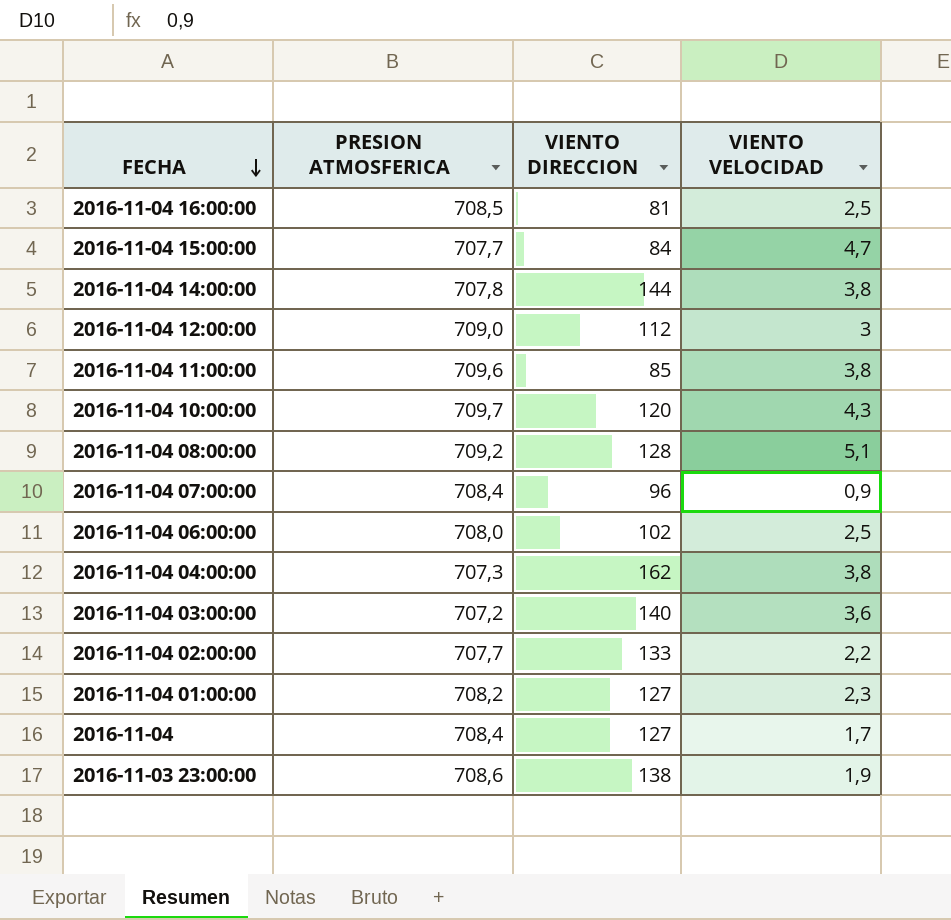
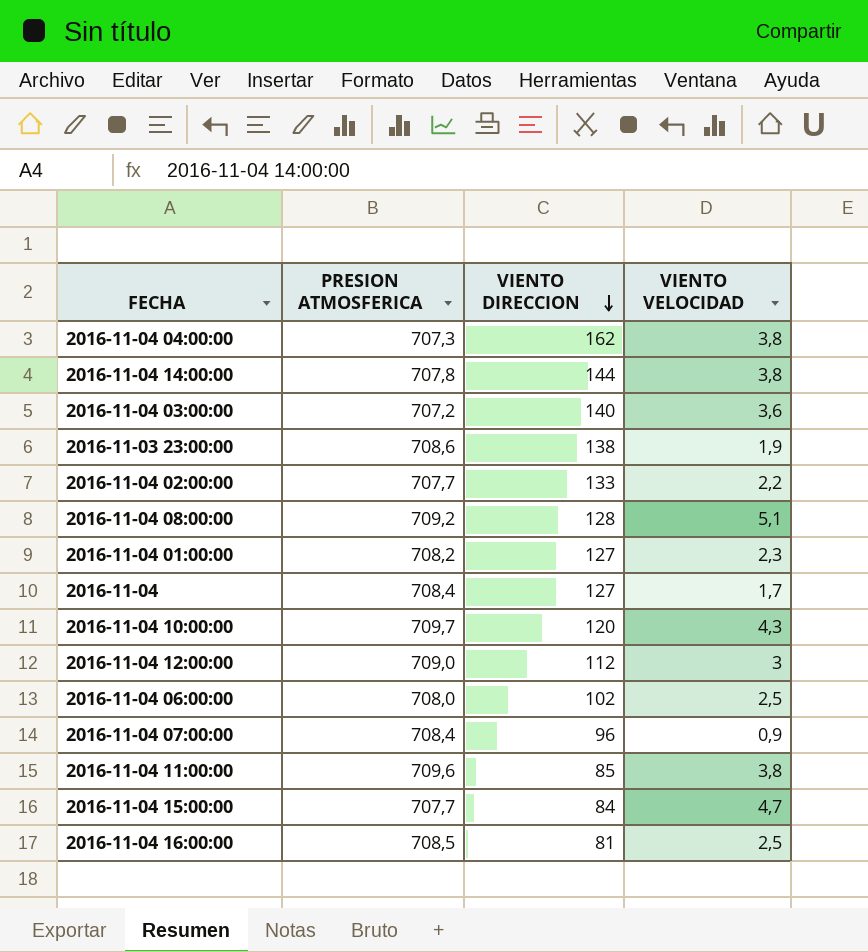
row order: FECHA descending -> VIENTO DIRECCION descending

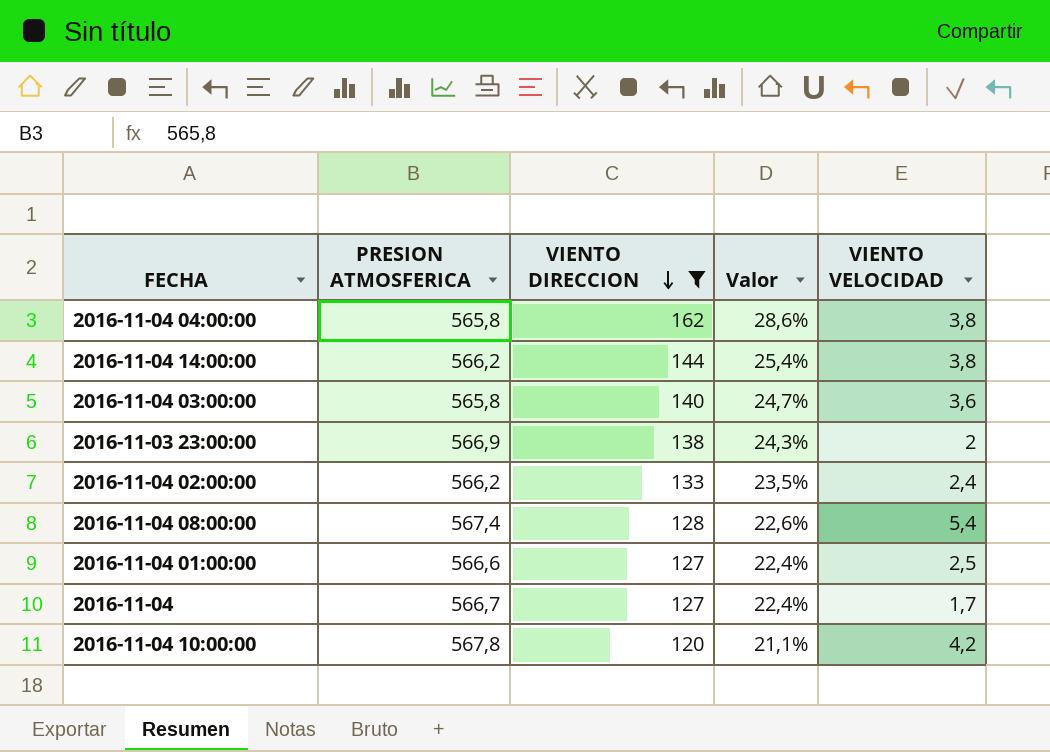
filter: none -> VIENTO DIRECCION >= 120
column Valor | formula: none -> [VIENTO DIRECCION] / [PRESION ATMOSFERICA]
2016-11-04 04:00:00 | PRESION ATMOSFERICA: 707,3 -> 565,8
2016-11-04 14:00:00 | PRESION ATMOSFERICA: 707,8 -> 566,2
2016-11-04 03:00:00 | PRESION ATMOSFERICA: 707,2 -> 565,8
2016-11-03 23:00:00 | PRESION ATMOSFERICA: 708,6 -> 566,9
2016-11-03 23:00:00 | VIENTO VELOCIDAD: 1,9 -> 2
2016-11-04 02:00:00 | PRESION ATMOSFERICA: 707,7 -> 566,2
2016-11-04 02:00:00 | VIENTO VELOCIDAD: 2,2 -> 2,4
2016-11-04 08:00:00 | PRESION ATMOSFERICA: 709,2 -> 567,4
2016-11-04 08:00:00 | VIENTO VELOCIDAD: 5,1 -> 5,4
2016-11-04 01:00:00 | PRESION ATMOSFERICA: 708,2 -> 566,6
2016-11-04 01:00:00 | VIENTO VELOCIDAD: 2,3 -> 2,5
2016-11-04 | PRESION ATMOSFERICA: 708,4 -> 566,7
2016-11-04 10:00:00 | PRESION ATMOSFERICA: 709,7 -> 567,8
2016-11-04 10:00:00 | VIENTO VELOCIDAD: 4,3 -> 4,2

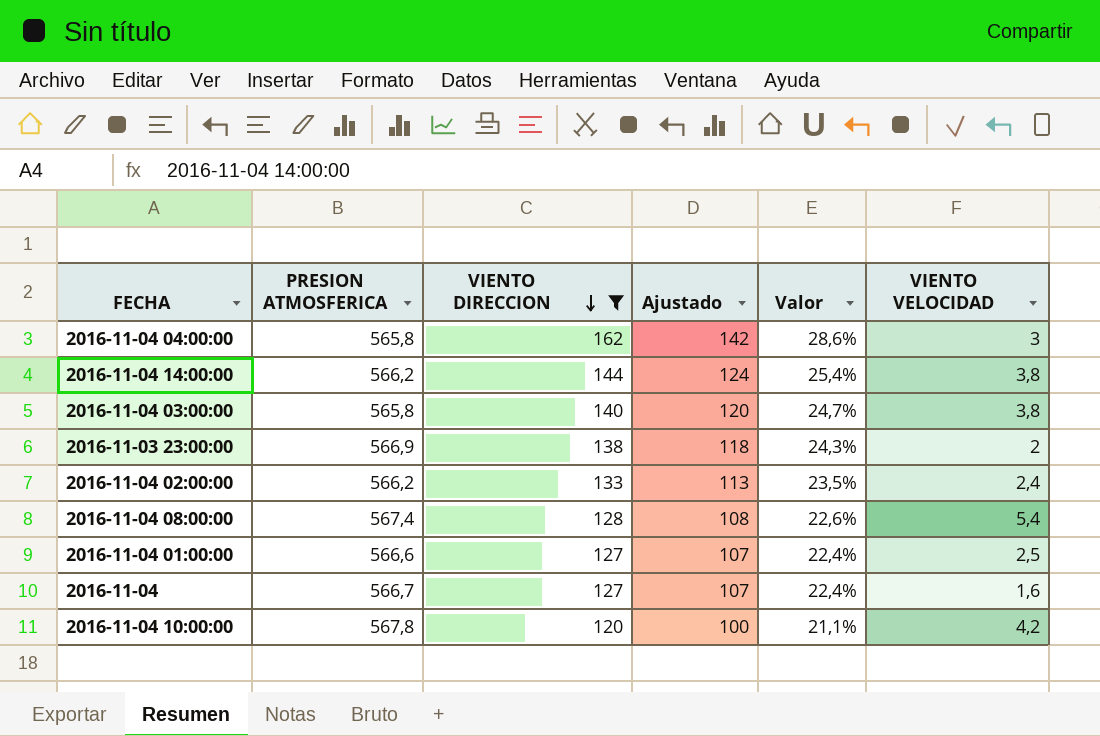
column Ajustado | formula: none -> [VIENTO DIRECCION] - 20
2016-11-04 04:00:00 | VIENTO VELOCIDAD: 3,8 -> 3
2016-11-04 03:00:00 | VIENTO VELOCIDAD: 3,6 -> 3,8
2016-11-04 | VIENTO VELOCIDAD: 1,7 -> 1,6

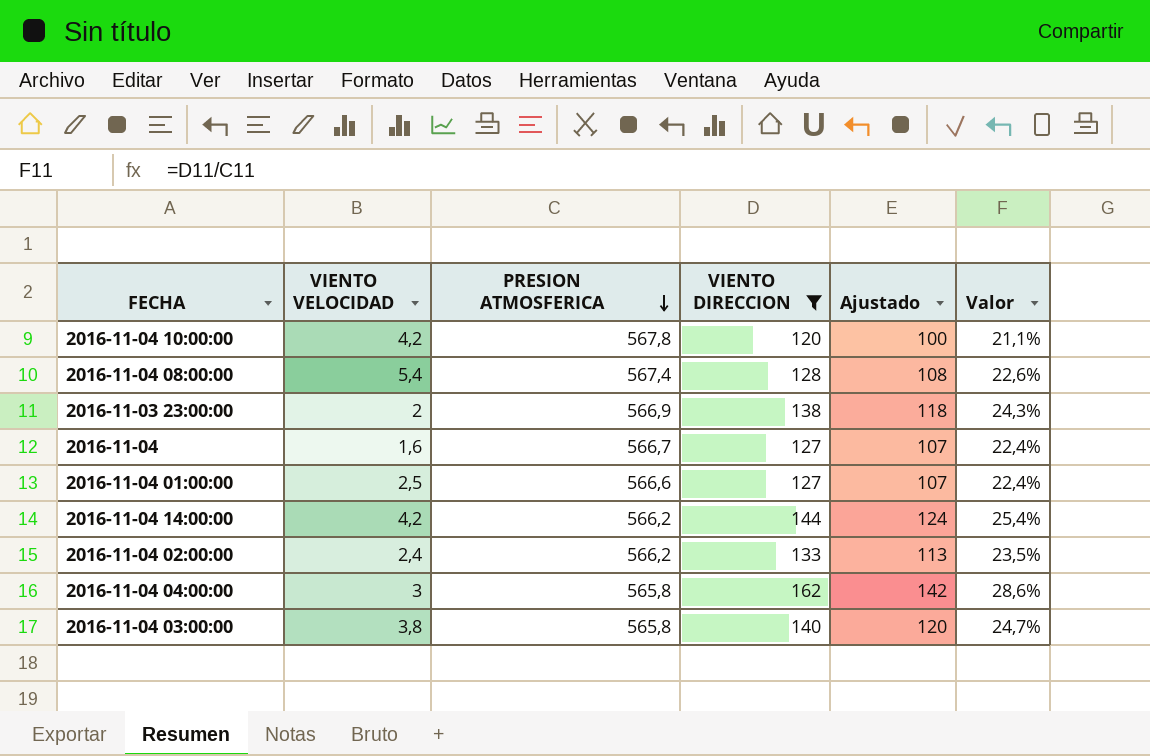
row order: VIENTO DIRECCION descending -> PRESION ATMOSFERICA descending
column VIENTO VELOCIDAD | position: 6 -> 2
2016-11-04 14:00:00 | VIENTO VELOCIDAD: 3,8 -> 4,2

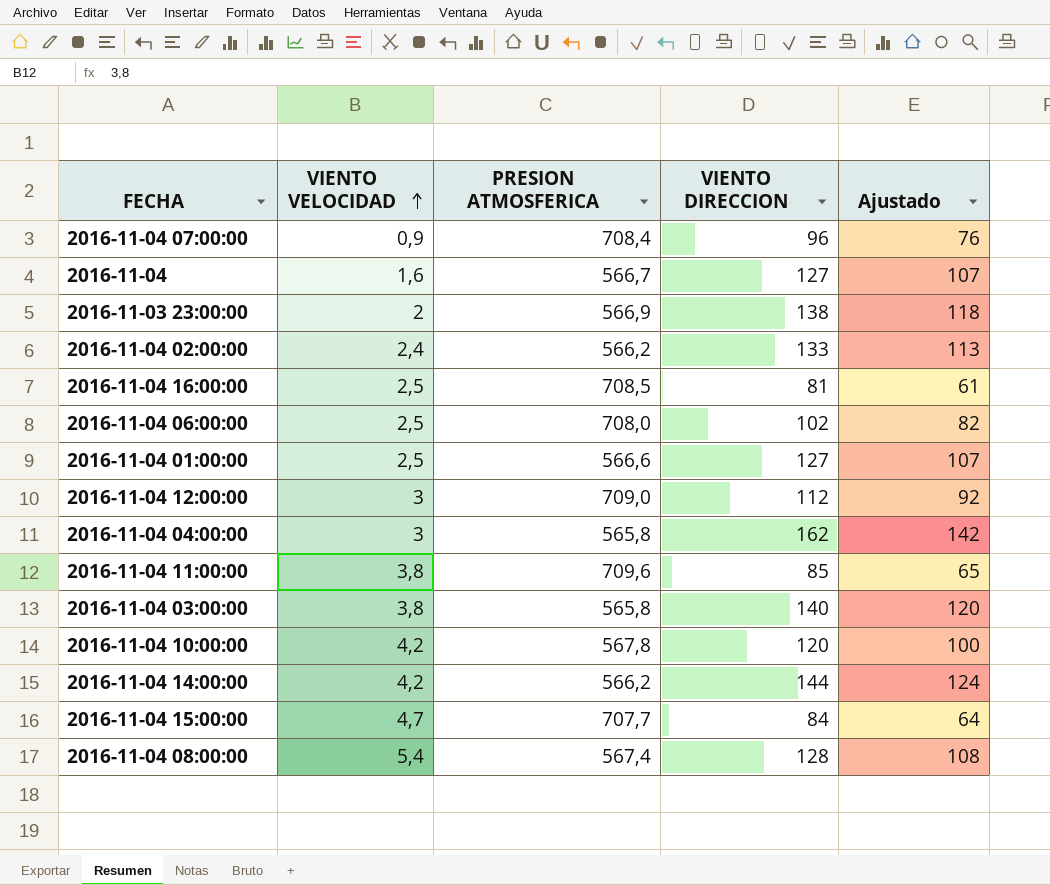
filter: VIENTO DIRECCION >= 120 -> none
row order: PRESION ATMOSFERICA descending -> VIENTO VELOCIDAD ascending
column Valor | formula: [VIENTO DIRECCION] / [PRESION ATMOSFERICA] -> none

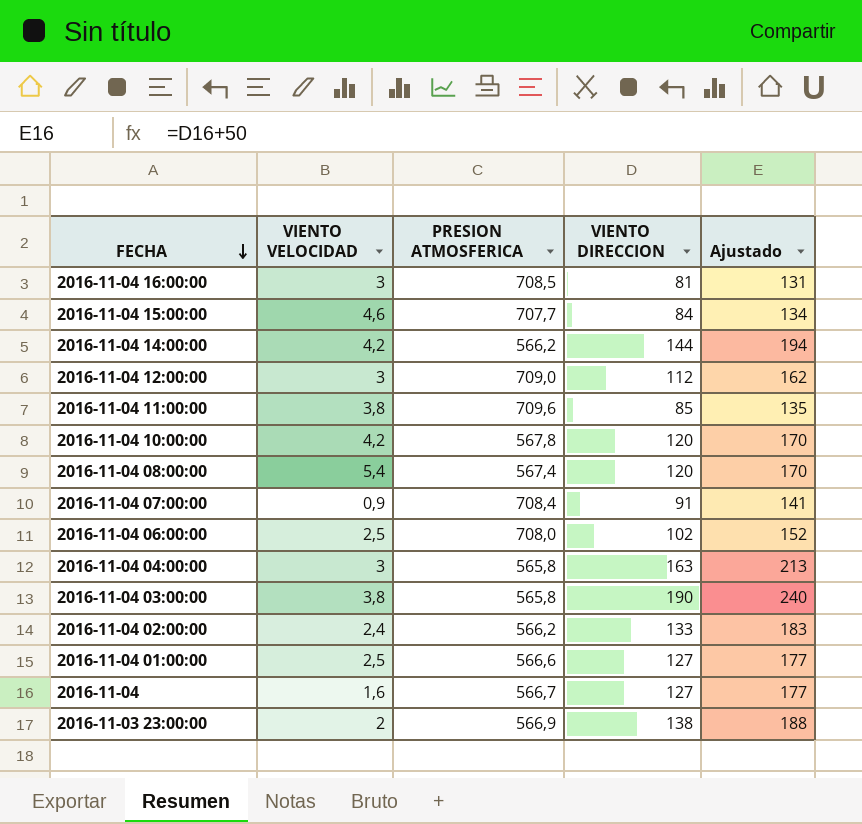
row order: VIENTO VELOCIDAD ascending -> FECHA descending
column Ajustado | formula: [VIENTO DIRECCION] - 20 -> [VIENTO DIRECCION] + 50
2016-11-04 16:00:00 | VIENTO VELOCIDAD: 2,5 -> 3
2016-11-04 15:00:00 | VIENTO VELOCIDAD: 4,7 -> 4,6
2016-11-04 08:00:00 | VIENTO DIRECCION: 128 -> 120
2016-11-04 07:00:00 | VIENTO DIRECCION: 96 -> 91
2016-11-04 04:00:00 | VIENTO DIRECCION: 162 -> 163
2016-11-04 03:00:00 | VIENTO DIRECCION: 140 -> 190

